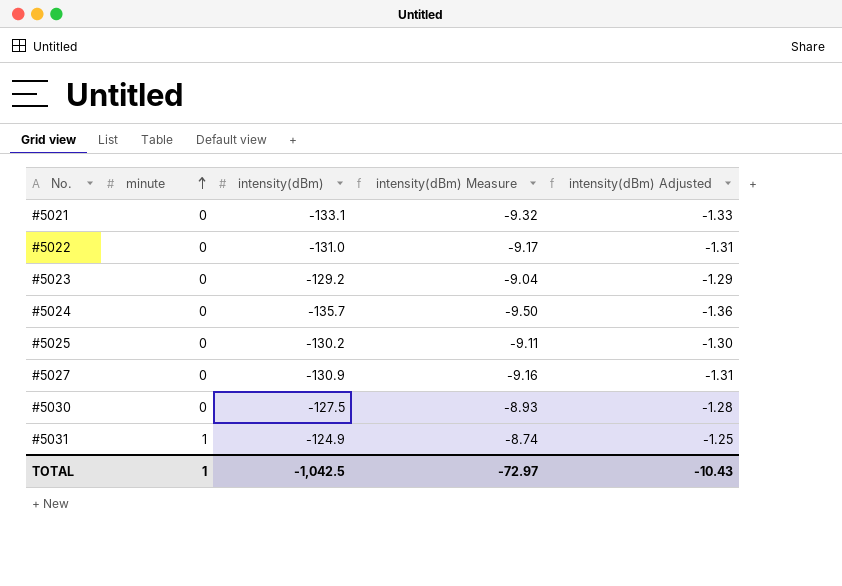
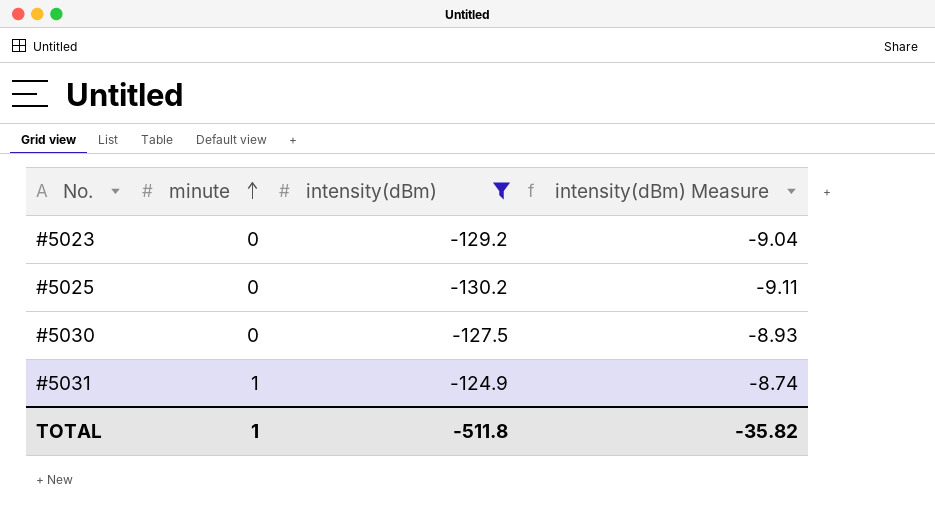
filter: none -> intensity(dBm) >= -130.2
column intensity(dBm) Adjusted | formula: [intensity(dBm)] * 0.01 -> none
TOTAL | intensity(dBm): -1,042.5 -> -511.8
TOTAL | intensity(dBm) Measure: -72.97 -> -35.82

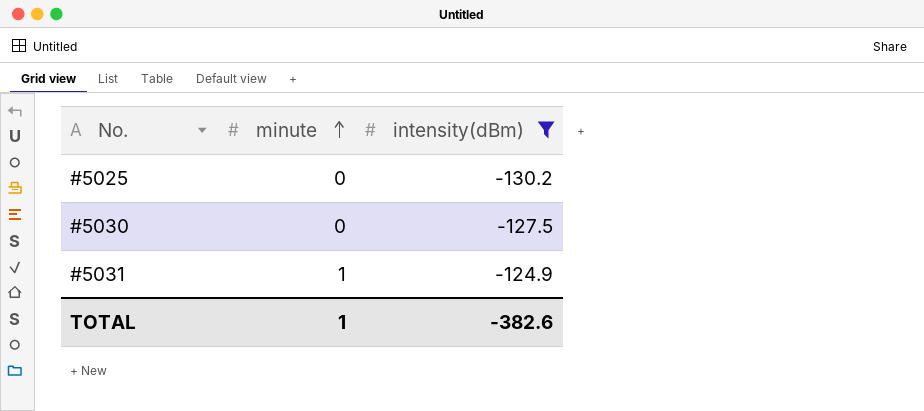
column intensity(dBm) Measure | formula: [intensity(dBm)] * 0.07 -> none
row #5023: 0 | -129.2 | -9.04 -> none
TOTAL | intensity(dBm): -511.8 -> -382.6

